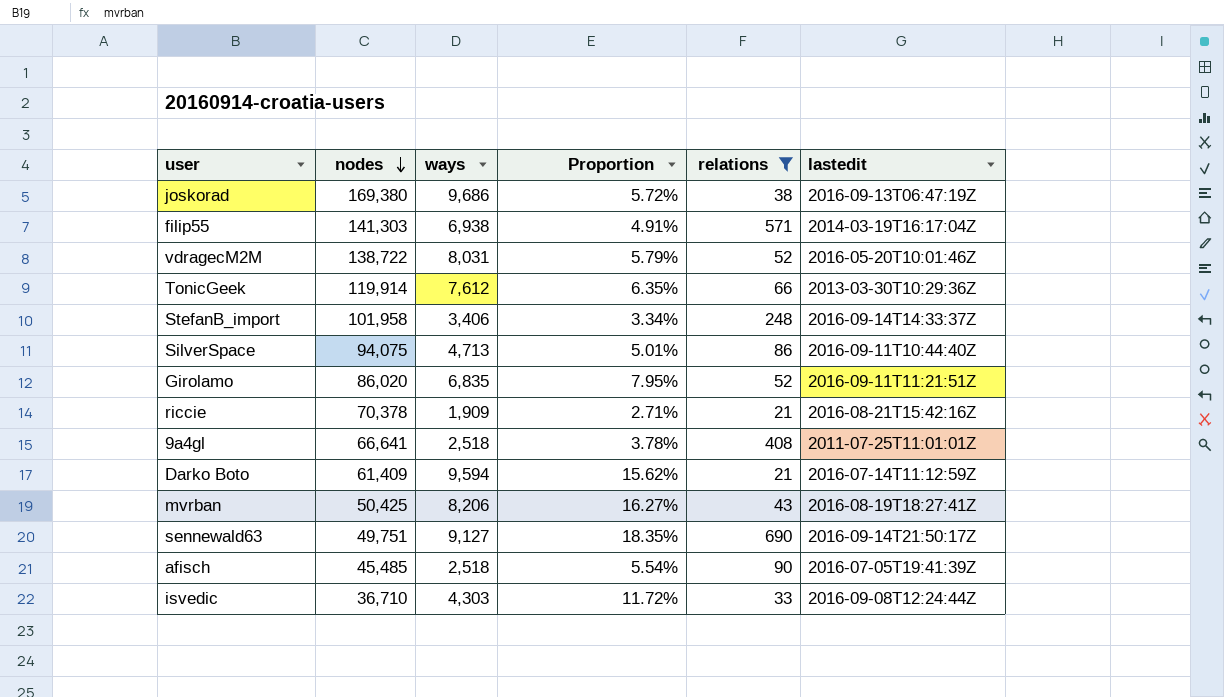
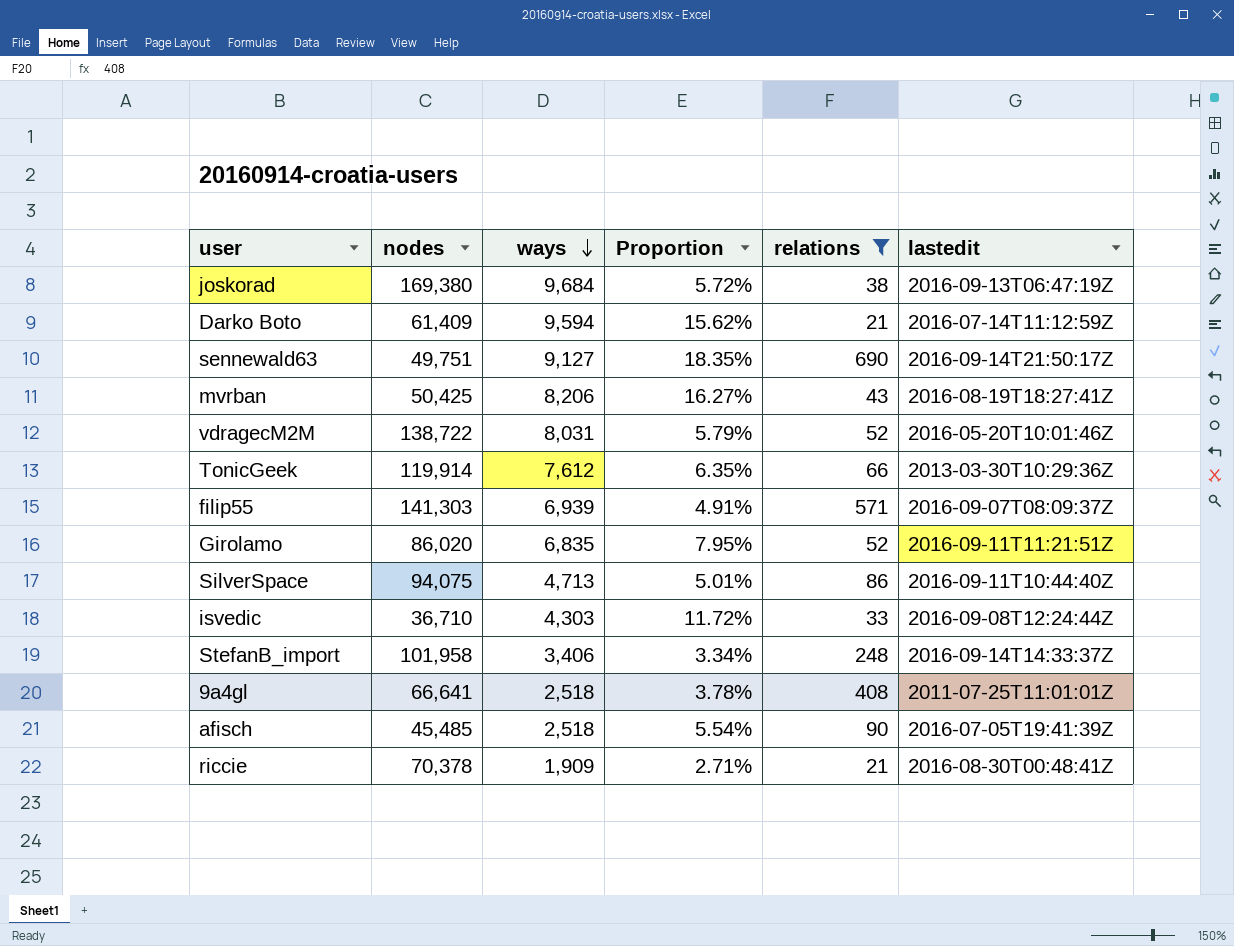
row order: nodes descending -> ways descending
joskorad | ways: 9,686 -> 9,684
filip55 | ways: 6,938 -> 6,939
filip55 | lastedit: 2014-03-19T16:17:04Z -> 2016-09-07T08:09:37Z
riccie | lastedit: 2016-08-21T15:42:16Z -> 2016-08-30T00:48:41Z

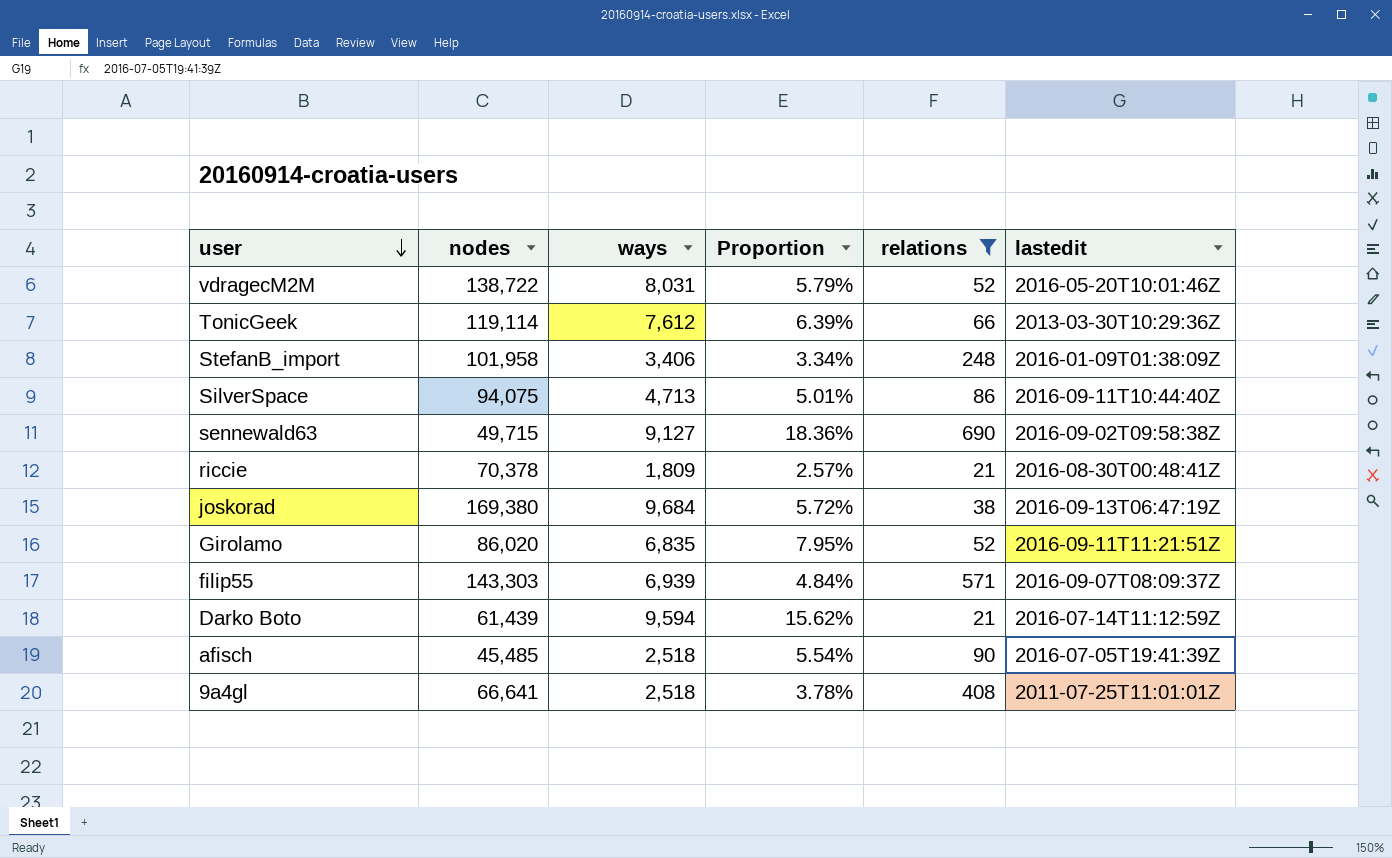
row order: ways descending -> user descending
row mvrban: 50,425 | 8,206 | 16.27% | 43 | 2016-08-19T18:27:41Z -> none
row isvedic: 36,710 | 4,303 | 11.72% | 33 | 2016-09-08T12:24:44Z -> none
TonicGeek | nodes: 119,914 -> 119,114
TonicGeek | Proportion: 6.35% -> 6.39%
StefanB_import | lastedit: 2016-09-14T14:33:37Z -> 2016-01-09T01:38:09Z
sennewald63 | nodes: 49,751 -> 49,715
sennewald63 | Proportion: 18.35% -> 18.36%
sennewald63 | lastedit: 2016-09-14T21:50:17Z -> 2016-09-02T09:58:38Z
riccie | ways: 1,909 -> 1,809
riccie | Proportion: 2.71% -> 2.57%
filip55 | nodes: 141,303 -> 143,303
filip55 | Proportion: 4.91% -> 4.84%
Darko Boto | nodes: 61,409 -> 61,439

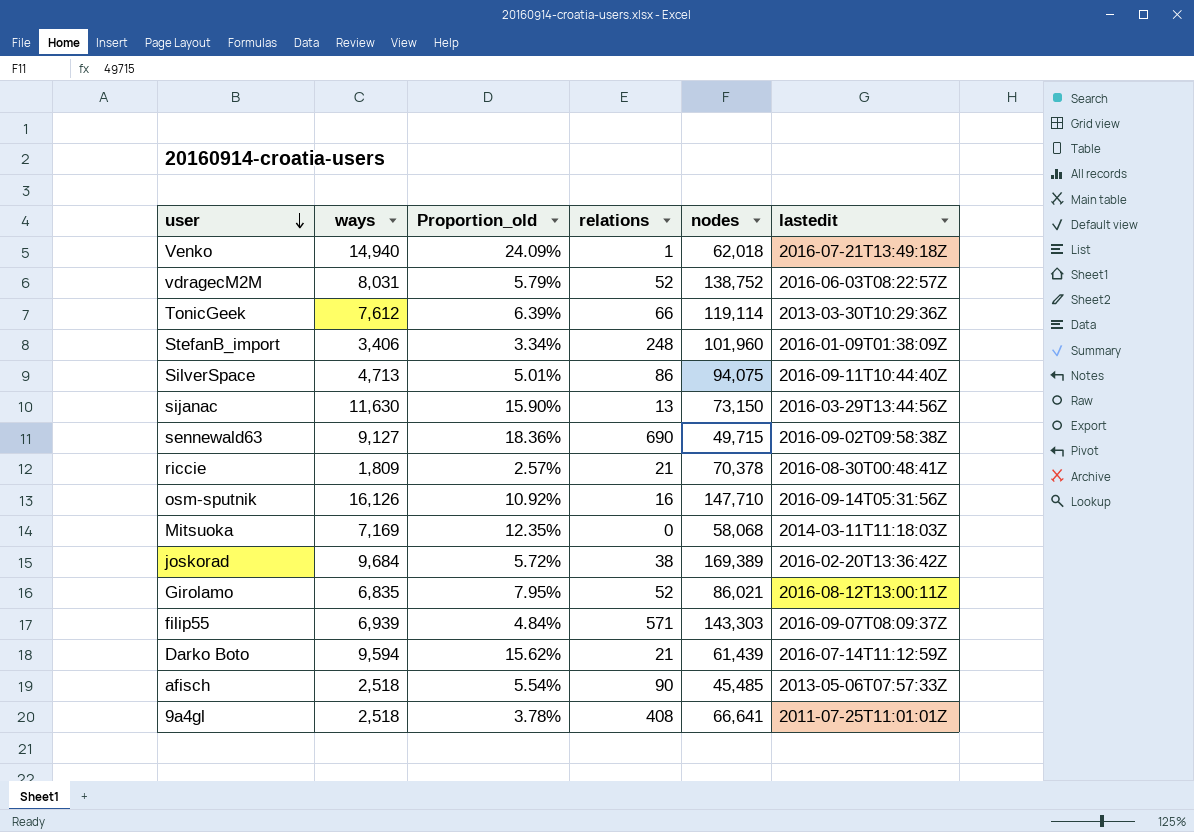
filter: relations >= 21 -> none
column name: Proportion -> Proportion_old
column nodes | position: 2 -> 5
vdragecM2M | nodes: 138,722 -> 138,752
vdragecM2M | lastedit: 2016-05-20T10:01:46Z -> 2016-06-03T08:22:57Z
StefanB_import | nodes: 101,958 -> 101,960
joskorad | nodes: 169,380 -> 169,389
joskorad | lastedit: 2016-09-13T06:47:19Z -> 2016-02-20T13:36:42Z
Girolamo | nodes: 86,020 -> 86,021
Girolamo | lastedit: 2016-09-11T11:21:51Z -> 2016-08-12T13:00:11Z
afisch | lastedit: 2016-07-05T19:41:39Z -> 2013-05-06T07:57:33Z

